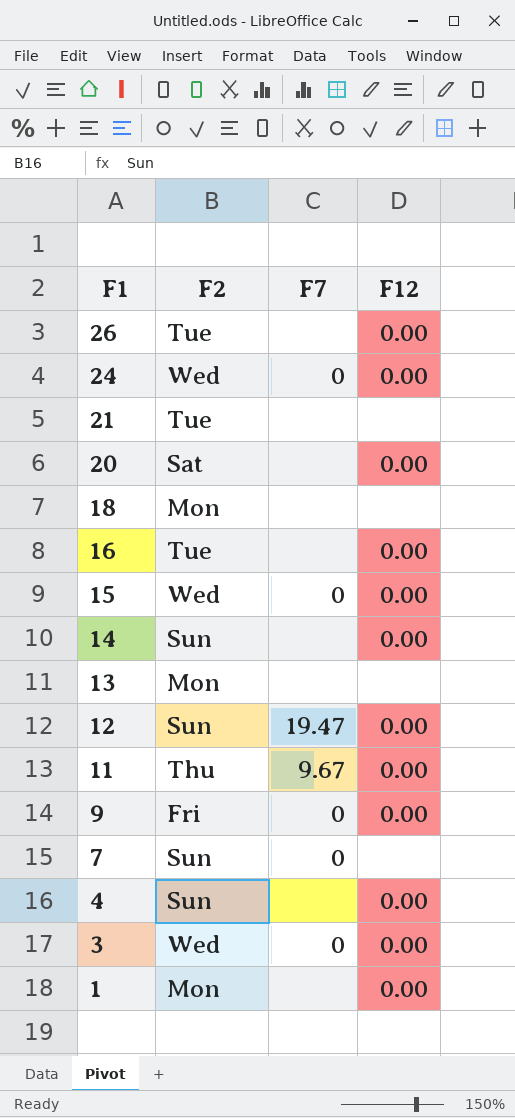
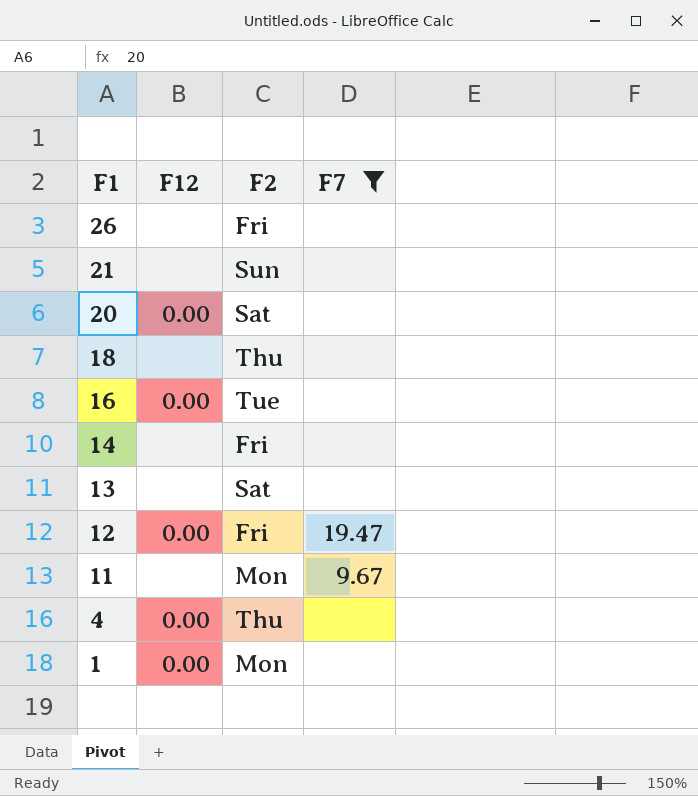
filter: none -> F7 != 0
column F12 | position: 4 -> 2
26 | F12: 0.00 -> none
26 | F2: Tue -> Fri
21 | F2: Tue -> Sun
18 | F2: Mon -> Thu
14 | F12: 0.00 -> none
14 | F2: Sun -> Fri
13 | F2: Mon -> Sat
12 | F2: Sun -> Fri
11 | F12: 0.00 -> none
11 | F2: Thu -> Mon
4 | F2: Sun -> Thu

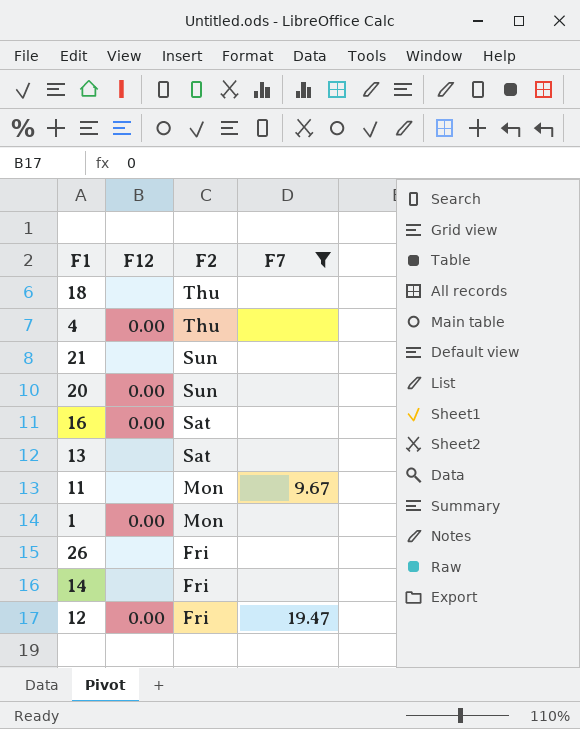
row order: F1 descending -> F2 descending
20 | F2: Sat -> Sun
16 | F2: Tue -> Sat

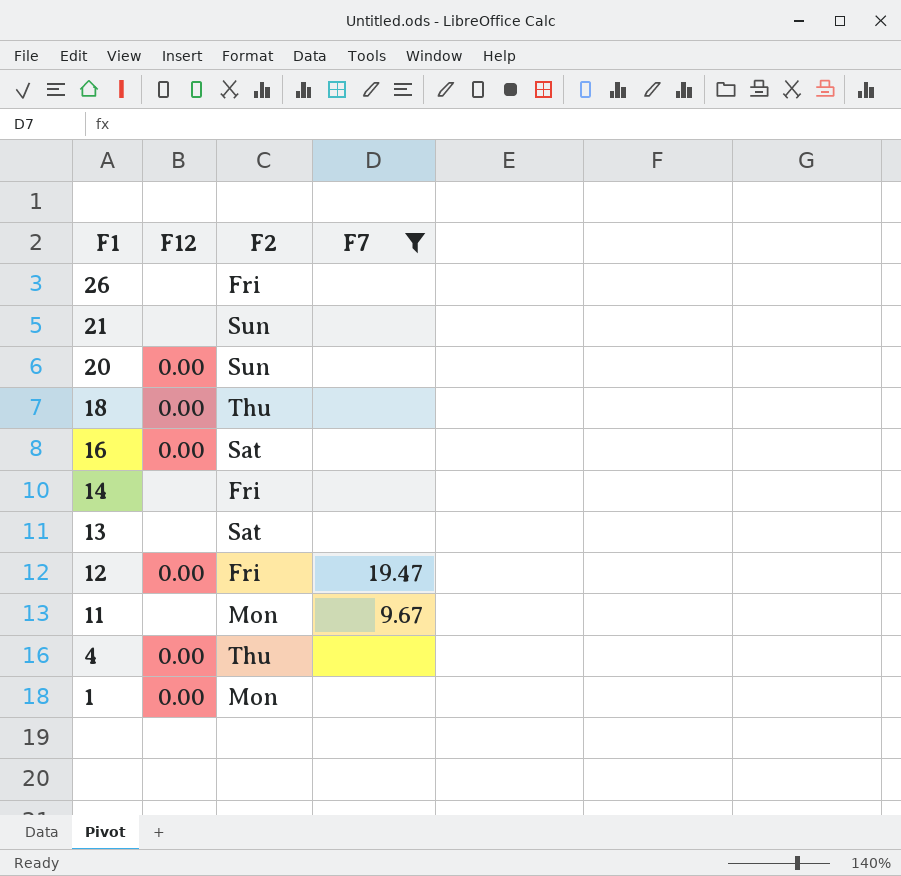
row order: F2 descending -> F1 descending
18 | F12: none -> 0.00

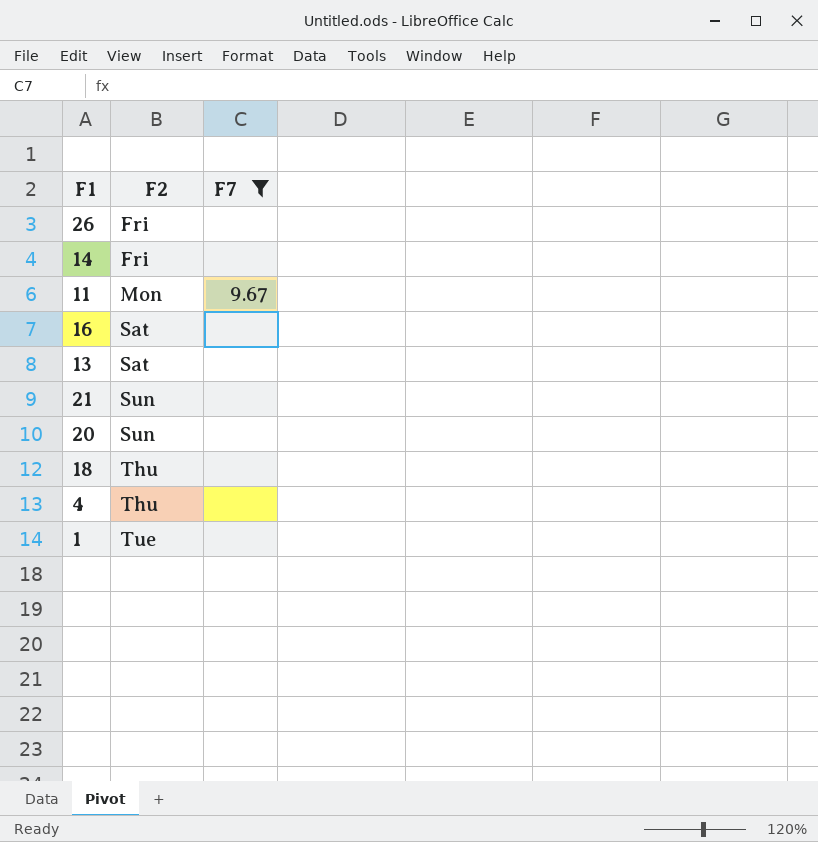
row order: F1 descending -> F2 ascending
column F12 | position: 2 -> none
row 12: 0.00 | Fri | 19.47 -> none
1 | F2: Mon -> Tue

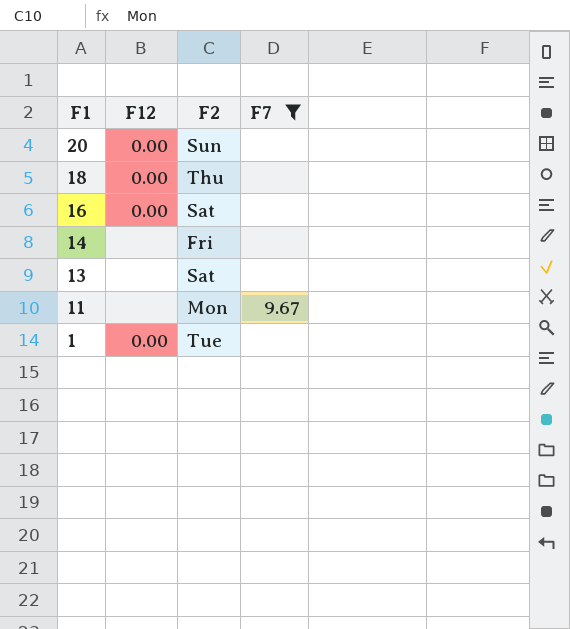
row order: F2 ascending -> F1 descending
column F12 | position: none -> 2
row 26: Fri | none -> none
row 21: Sun | none -> none
row 4: Thu | none -> none

